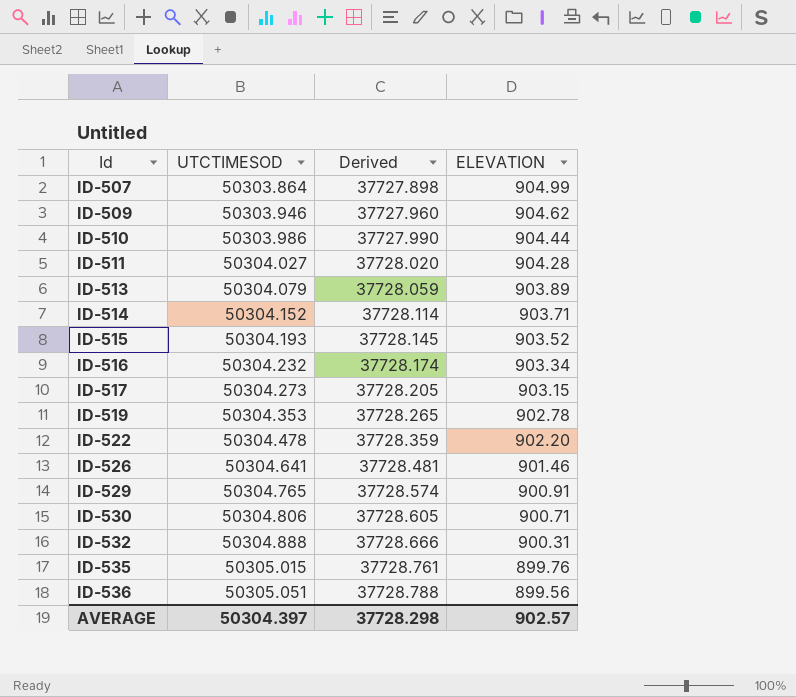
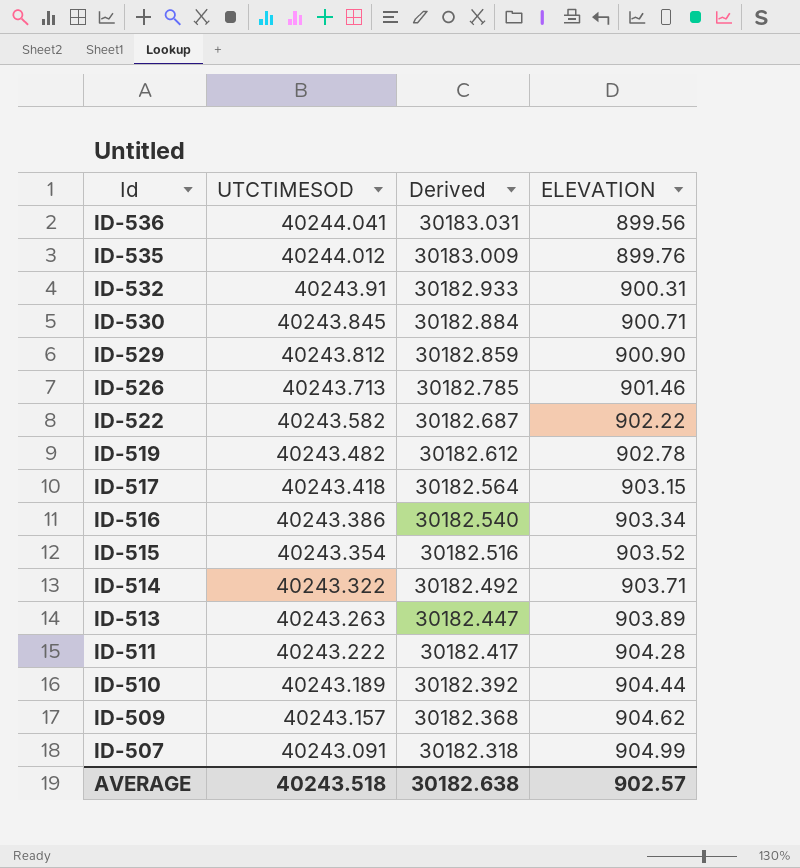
row order: Id ascending -> Id descending
ID-536 | UTCTIMESOD: 50305.051 -> 40244.041
ID-536 | Derived: 37728.788 -> 30183.031
ID-535 | UTCTIMESOD: 50305.015 -> 40244.012
ID-535 | Derived: 37728.761 -> 30183.009
ID-532 | UTCTIMESOD: 50304.888 -> 40243.91
ID-532 | Derived: 37728.666 -> 30182.933
ID-530 | UTCTIMESOD: 50304.806 -> 40243.845
ID-530 | Derived: 37728.605 -> 30182.884
ID-529 | UTCTIMESOD: 50304.765 -> 40243.812
ID-529 | Derived: 37728.574 -> 30182.859
ID-529 | ELEVATION: 900.91 -> 900.90
ID-526 | UTCTIMESOD: 50304.641 -> 40243.713
ID-526 | Derived: 37728.481 -> 30182.785
ID-522 | UTCTIMESOD: 50304.478 -> 40243.582
ID-522 | Derived: 37728.359 -> 30182.687
ID-522 | ELEVATION: 902.20 -> 902.22
ID-519 | UTCTIMESOD: 50304.353 -> 40243.482
ID-519 | Derived: 37728.265 -> 30182.612
ID-517 | UTCTIMESOD: 50304.273 -> 40243.418
ID-517 | Derived: 37728.205 -> 30182.564
ID-516 | UTCTIMESOD: 50304.232 -> 40243.386
ID-516 | Derived: 37728.174 -> 30182.540
ID-515 | UTCTIMESOD: 50304.193 -> 40243.354
ID-515 | Derived: 37728.145 -> 30182.516
ID-514 | UTCTIMESOD: 50304.152 -> 40243.322
ID-514 | Derived: 37728.114 -> 30182.492
ID-513 | UTCTIMESOD: 50304.079 -> 40243.263
ID-513 | Derived: 37728.059 -> 30182.447
ID-511 | UTCTIMESOD: 50304.027 -> 40243.222
ID-511 | Derived: 37728.020 -> 30182.417
ID-510 | UTCTIMESOD: 50303.986 -> 40243.189
ID-510 | Derived: 37727.990 -> 30182.392
ID-509 | UTCTIMESOD: 50303.946 -> 40243.157
ID-509 | Derived: 37727.960 -> 30182.368
ID-507 | UTCTIMESOD: 50303.864 -> 40243.091
ID-507 | Derived: 37727.898 -> 30182.318
AVERAGE | UTCTIMESOD: 50304.397 -> 40243.518
AVERAGE | Derived: 37728.298 -> 30182.638

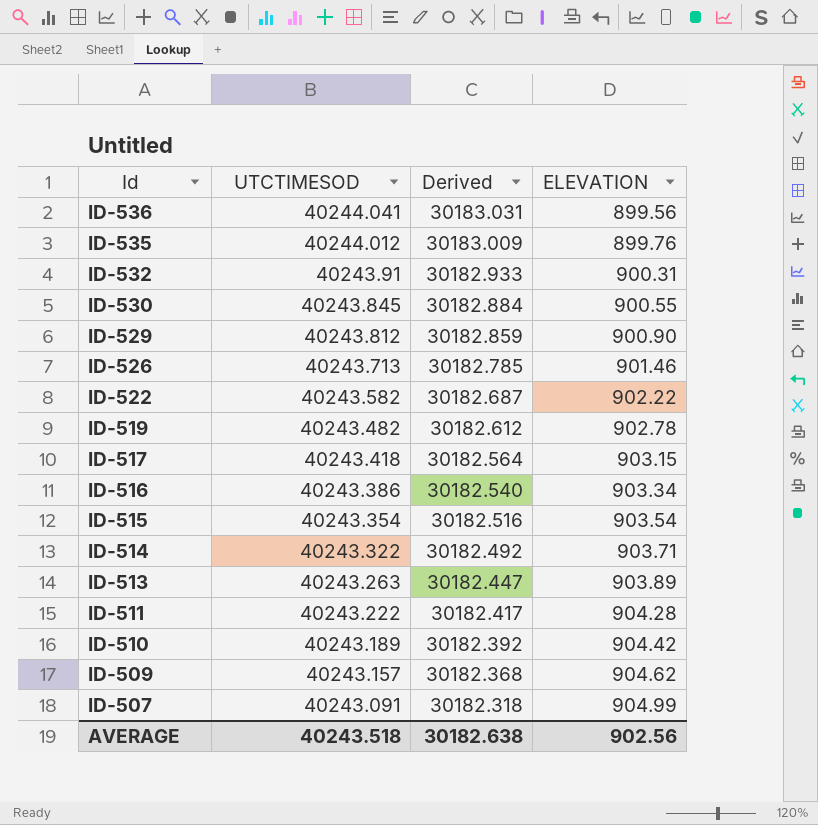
ID-530 | ELEVATION: 900.71 -> 900.55
ID-515 | ELEVATION: 903.52 -> 903.54
ID-510 | ELEVATION: 904.44 -> 904.42
AVERAGE | ELEVATION: 902.57 -> 902.56

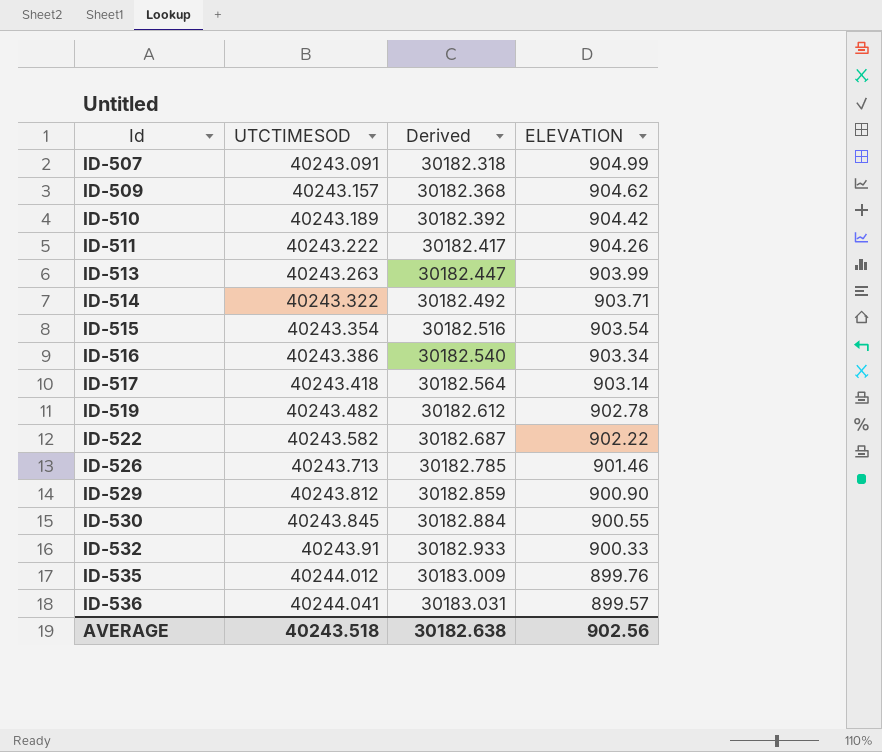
row order: Id descending -> Id ascending
ID-511 | ELEVATION: 904.28 -> 904.26
ID-513 | ELEVATION: 903.89 -> 903.99
ID-517 | ELEVATION: 903.15 -> 903.14
ID-532 | ELEVATION: 900.31 -> 900.33
ID-536 | ELEVATION: 899.56 -> 899.57

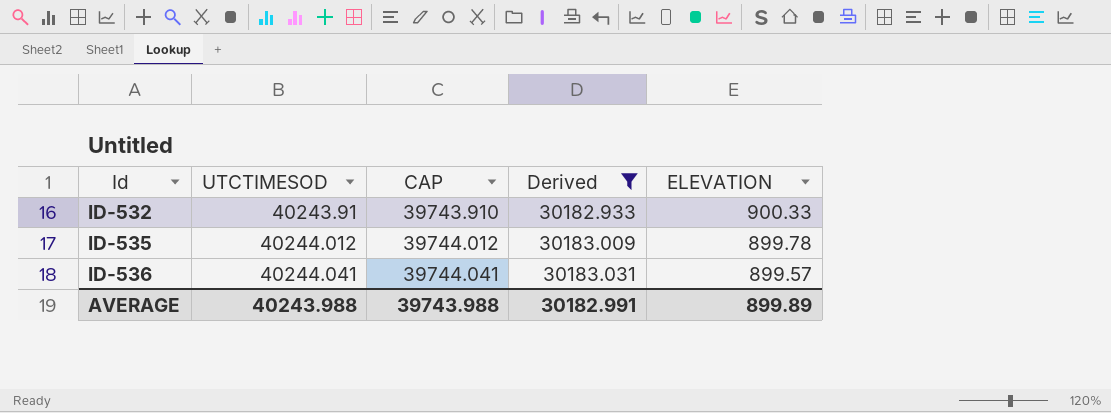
filter: none -> Derived >= 30182.933
column CAP | formula: none -> [UTCTIMESOD] - 500
ID-535 | ELEVATION: 899.76 -> 899.78
AVERAGE | UTCTIMESOD: 40243.518 -> 40243.988
AVERAGE | Derived: 30182.638 -> 30182.991
AVERAGE | ELEVATION: 902.56 -> 899.89

